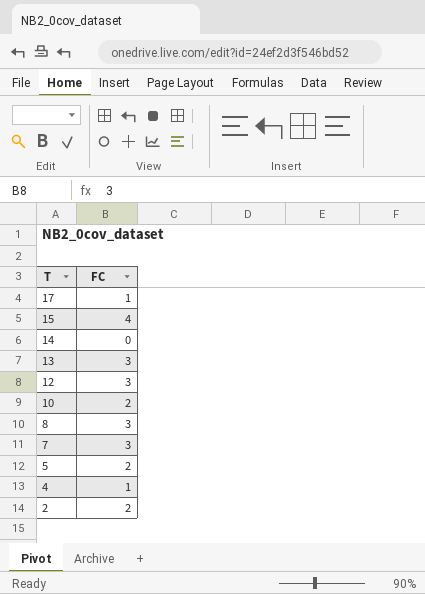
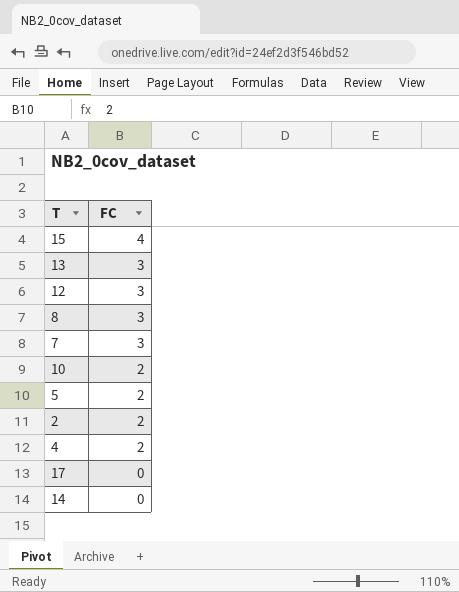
row order: T descending -> FC descending
4 | FC: 1 -> 2
17 | FC: 1 -> 0

